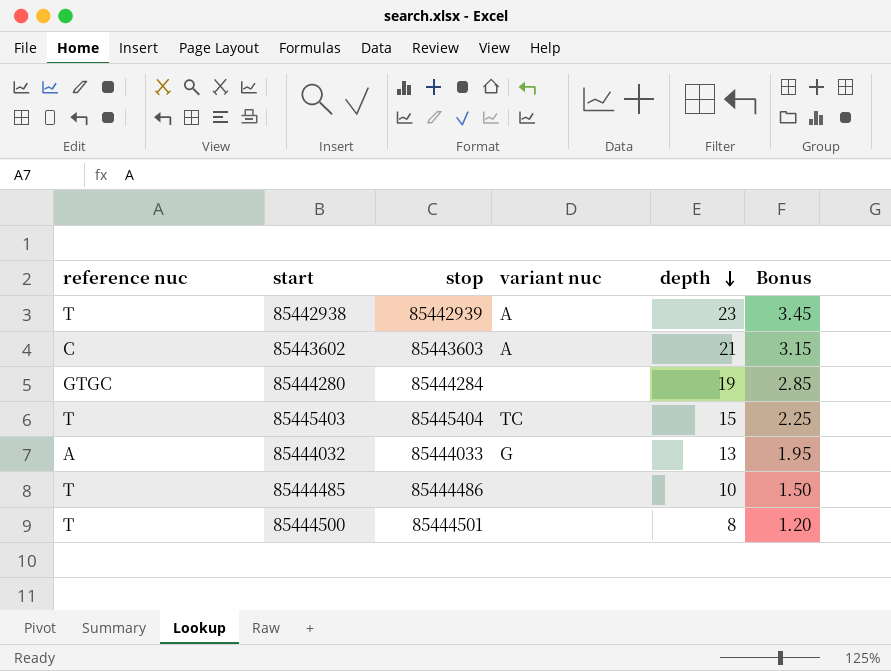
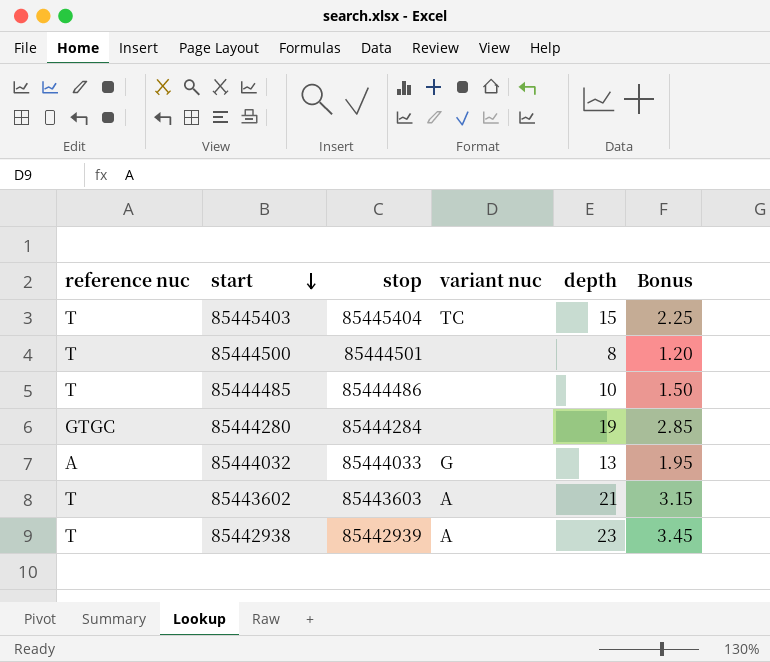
row order: depth descending -> start descending
85443602 | reference nuc: C -> T

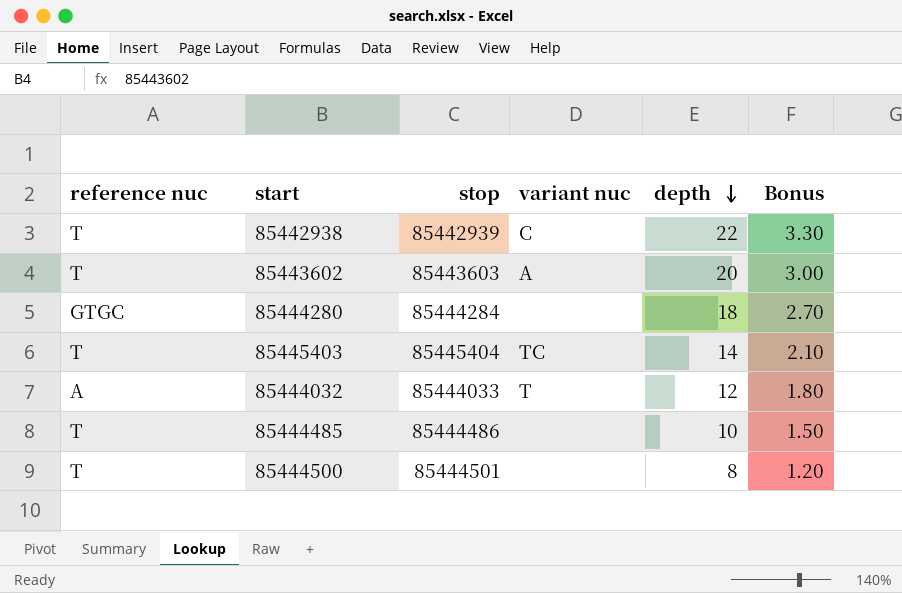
row order: start descending -> depth descending
85442938 | variant nuc: A -> C
85442938 | depth: 23 -> 22
85442938 | Bonus: 3.45 -> 3.30
85443602 | depth: 21 -> 20
85443602 | Bonus: 3.15 -> 3.00
85444280 | depth: 19 -> 18
85444280 | Bonus: 2.85 -> 2.70
85445403 | depth: 15 -> 14
85445403 | Bonus: 2.25 -> 2.10
85444032 | variant nuc: G -> T
85444032 | depth: 13 -> 12
85444032 | Bonus: 1.95 -> 1.80

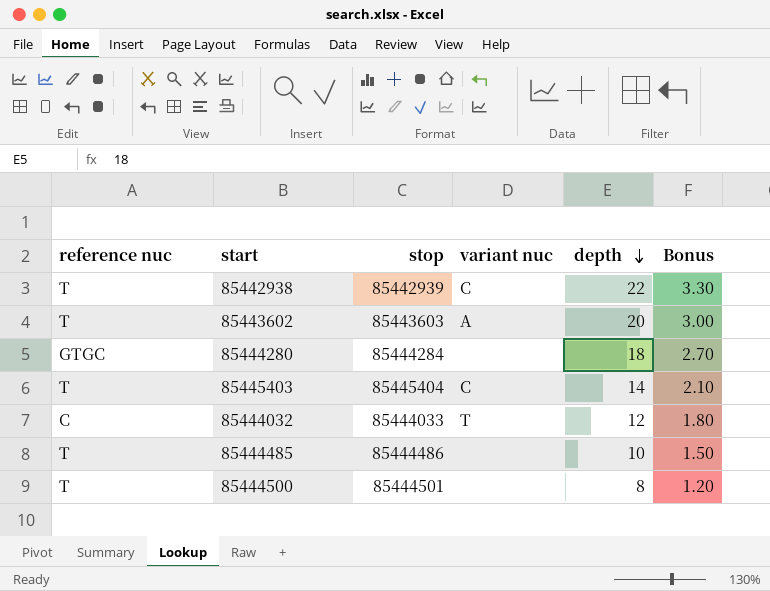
85445403 | variant nuc: TC -> C
85444032 | reference nuc: A -> C

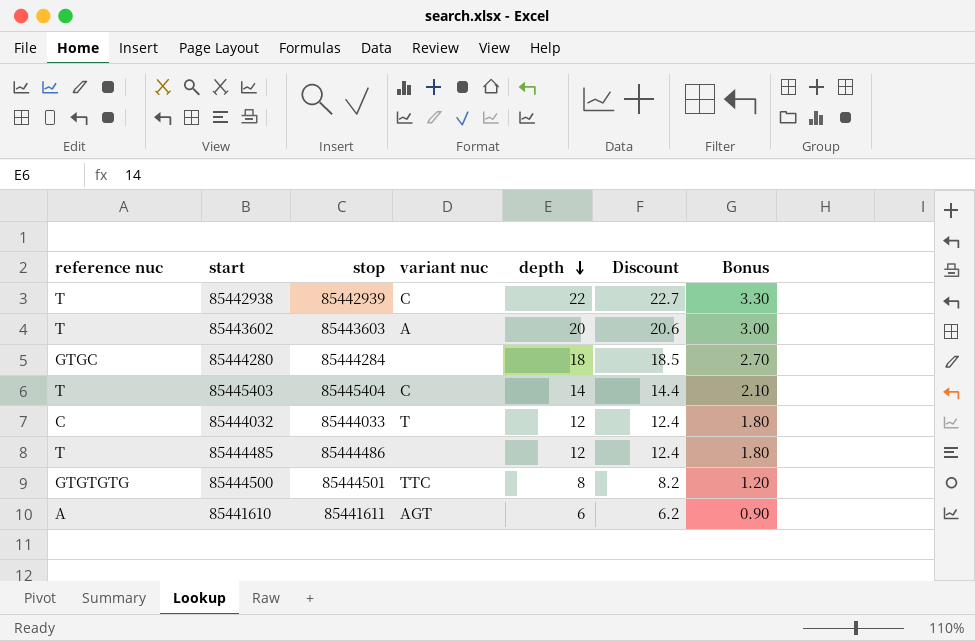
column Discount | formula: none -> [depth] * 1.03
85444485 | depth: 10 -> 12
85444485 | Bonus: 1.50 -> 1.80
85444500 | reference nuc: T -> GTGTGTG
85444500 | variant nuc: none -> TTC
row 85441610: none -> A | 85441611 | AGT | 6 | 6.2 | 0.90

